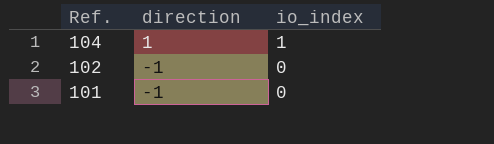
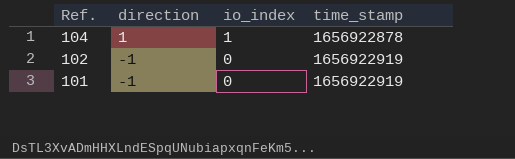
column time_stamp | position: none -> 4

